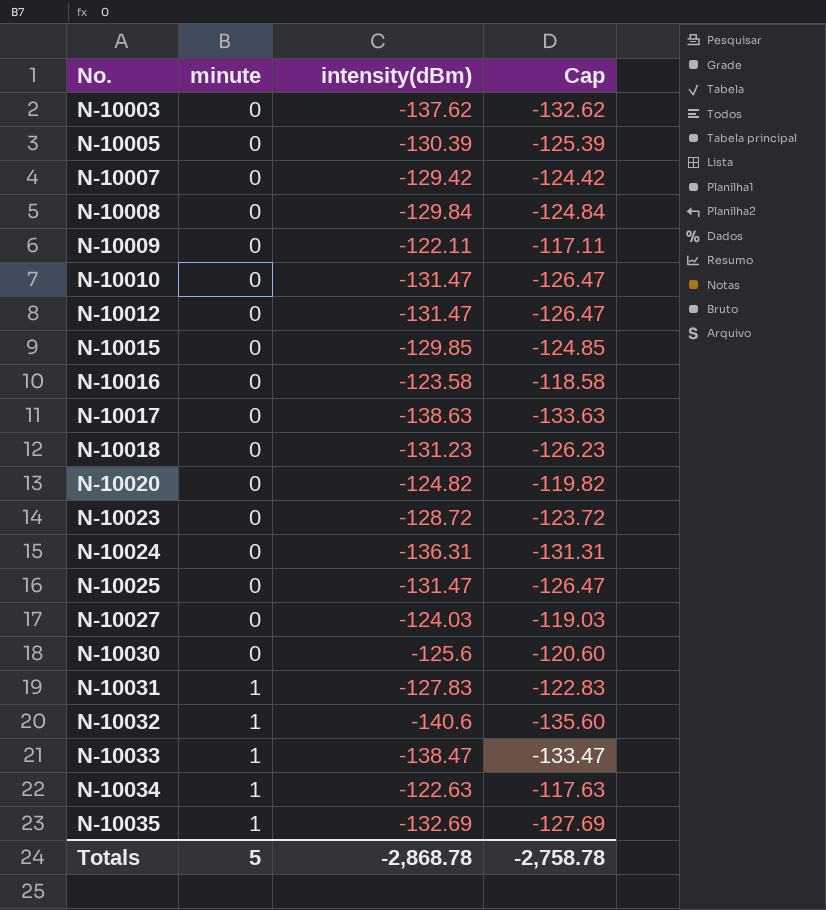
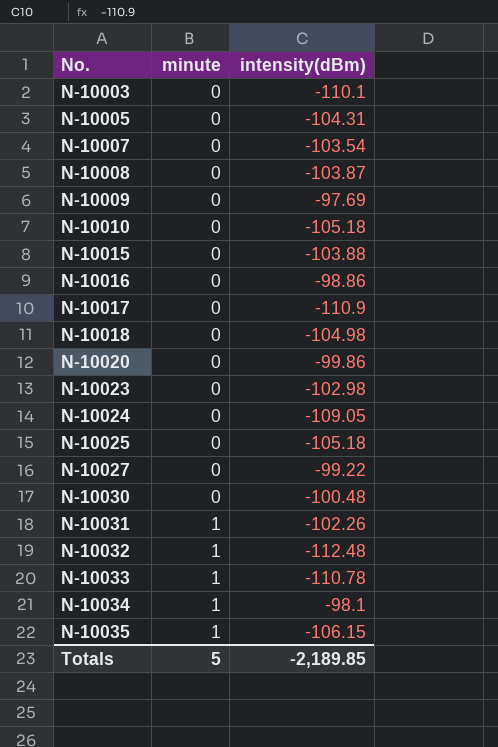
column Cap | formula: [intensity(dBm)] + 5 -> none
row N-10012: 0 | -131.47 | -126.47 -> none
N-10003 | intensity(dBm): -137.62 -> -110.1
N-10005 | intensity(dBm): -130.39 -> -104.31
N-10007 | intensity(dBm): -129.42 -> -103.54
N-10008 | intensity(dBm): -129.84 -> -103.87
N-10009 | intensity(dBm): -122.11 -> -97.69
N-10010 | intensity(dBm): -131.47 -> -105.18
N-10015 | intensity(dBm): -129.85 -> -103.88
N-10016 | intensity(dBm): -123.58 -> -98.86
N-10017 | intensity(dBm): -138.63 -> -110.9
N-10018 | intensity(dBm): -131.23 -> -104.98
N-10020 | intensity(dBm): -124.82 -> -99.86
N-10023 | intensity(dBm): -128.72 -> -102.98
N-10024 | intensity(dBm): -136.31 -> -109.05
N-10025 | intensity(dBm): -131.47 -> -105.18
N-10027 | intensity(dBm): -124.03 -> -99.22
N-10030 | intensity(dBm): -125.6 -> -100.48
N-10031 | intensity(dBm): -127.83 -> -102.26
N-10032 | intensity(dBm): -140.6 -> -112.48
N-10033 | intensity(dBm): -138.47 -> -110.78
N-10034 | intensity(dBm): -122.63 -> -98.1
N-10035 | intensity(dBm): -132.69 -> -106.15
Totals | intensity(dBm): -2,868.78 -> -2,189.85

